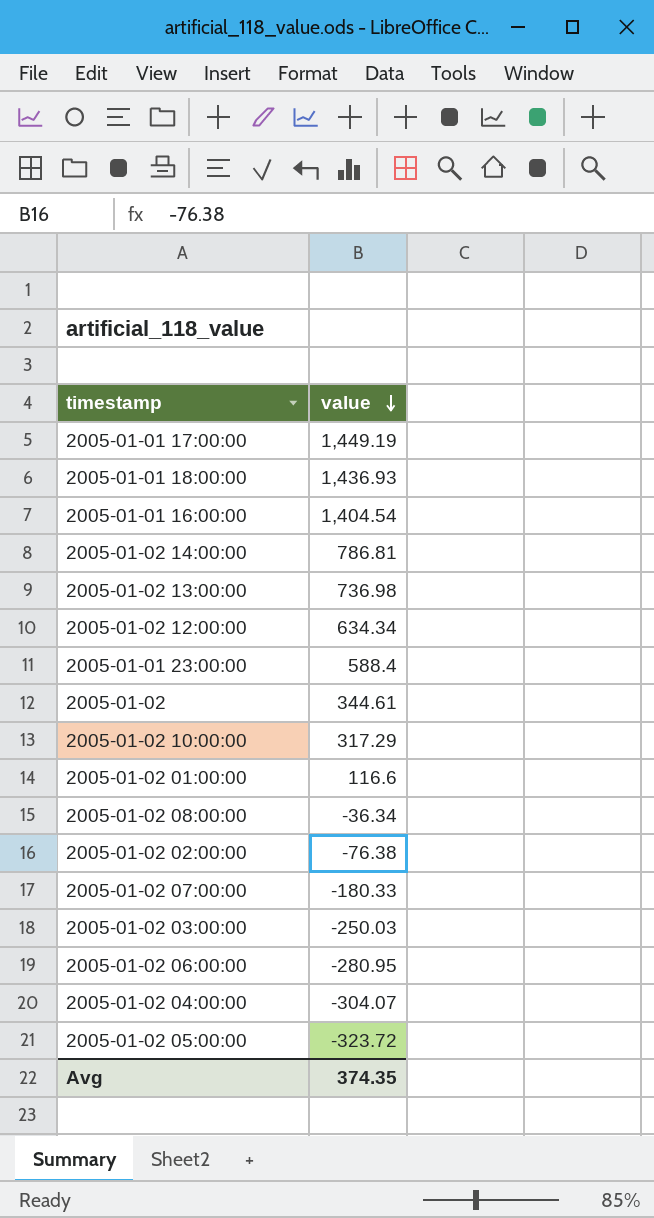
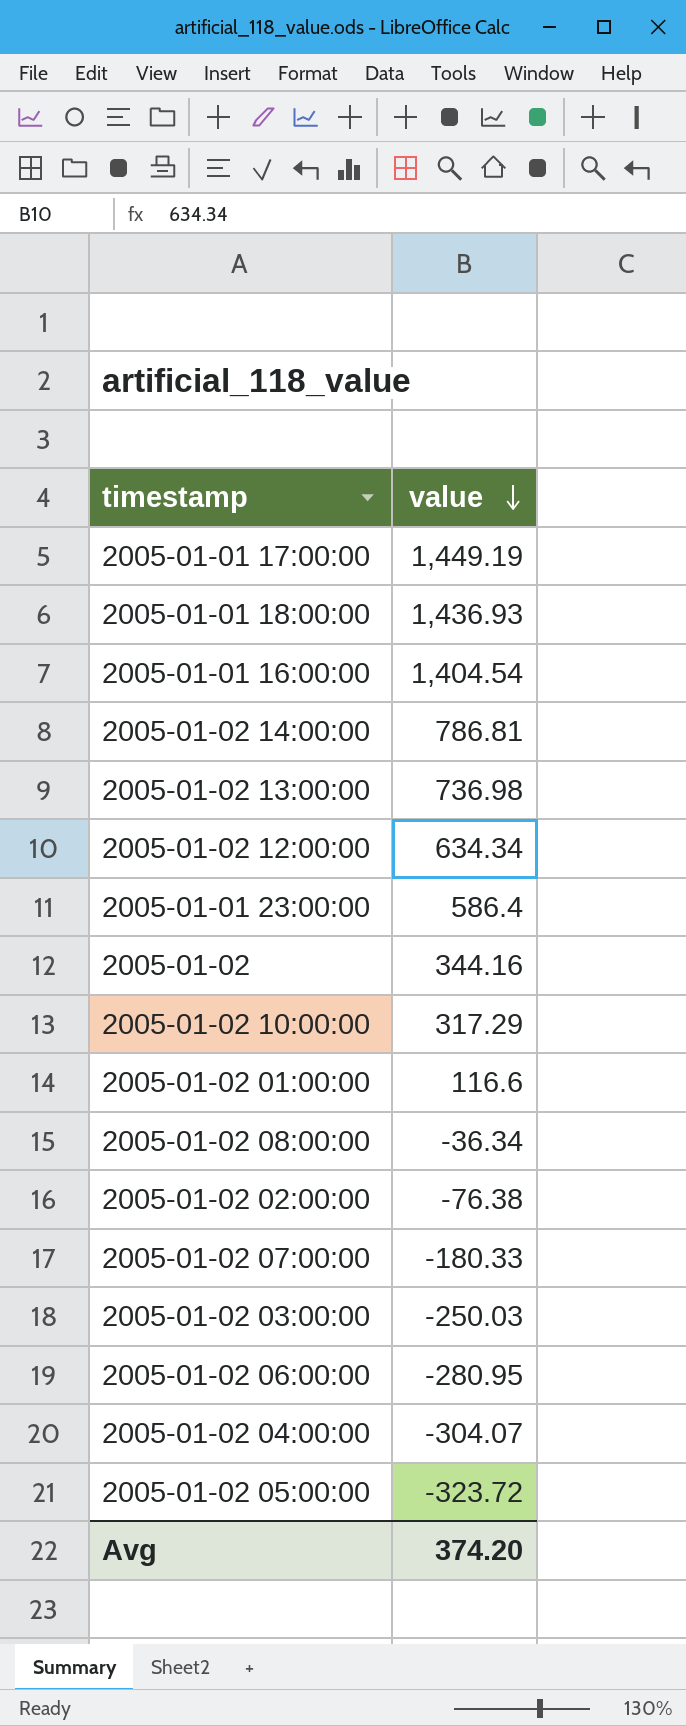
2005-01-01 23:00:00 | value: 588.4 -> 586.4
2005-01-02 | value: 344.61 -> 344.16
Avg | value: 374.35 -> 374.20

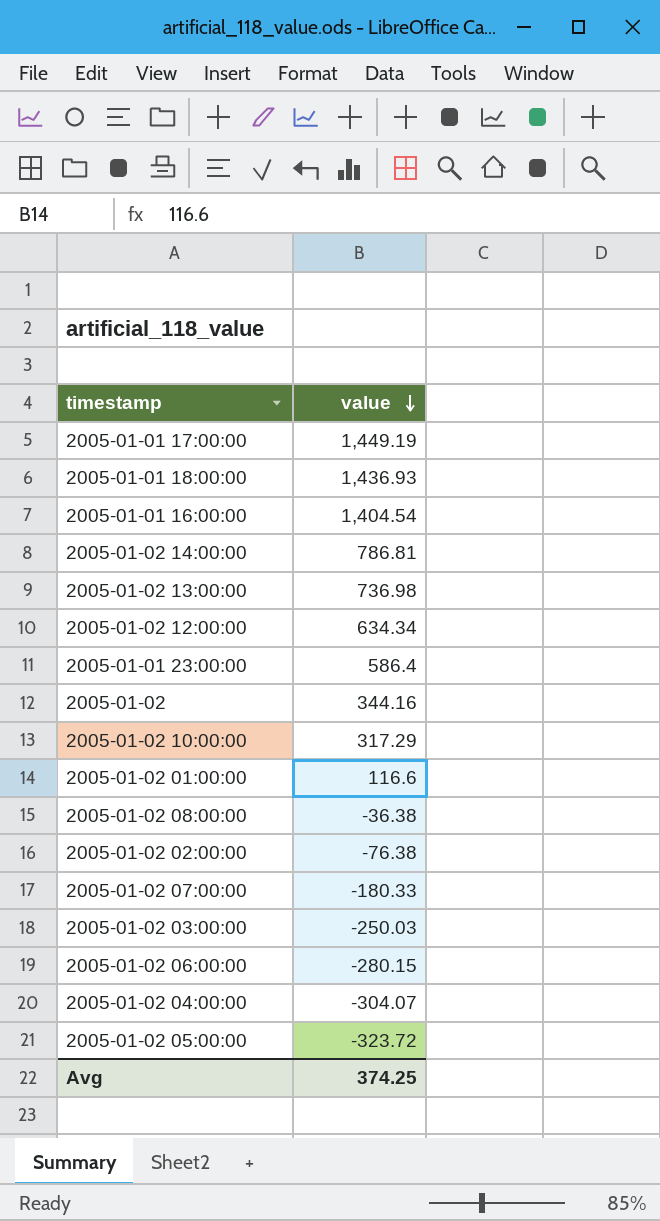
2005-01-02 08:00:00 | value: -36.34 -> -36.38
2005-01-02 06:00:00 | value: -280.95 -> -280.15
Avg | value: 374.20 -> 374.25

